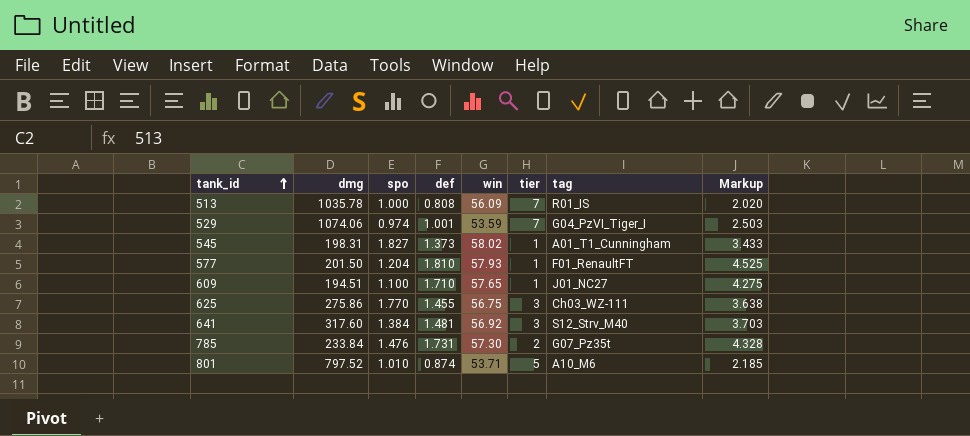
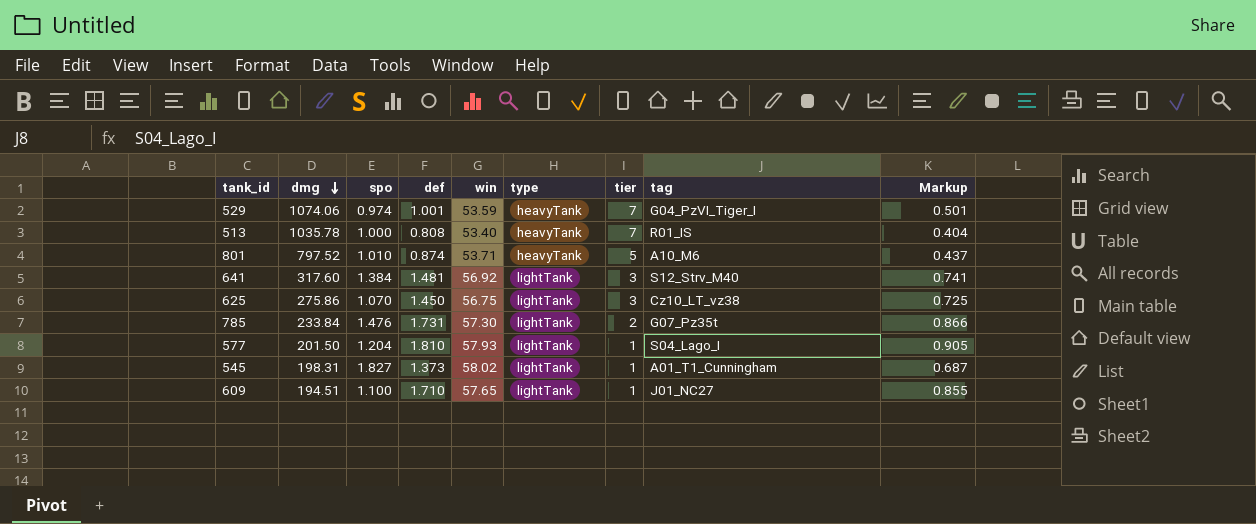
row order: tank_id ascending -> dmg descending
column type | position: none -> 6
column Markup | formula: [def] * 2.5 -> [def] * 0.5
513 | win: 56.09 -> 53.40
625 | spo: 1.770 -> 1.070
625 | def: 1.455 -> 1.450
625 | tag: Ch03_WZ-111 -> Cz10_LT_vz38
577 | tag: F01_RenaultFT -> S04_Lago_I

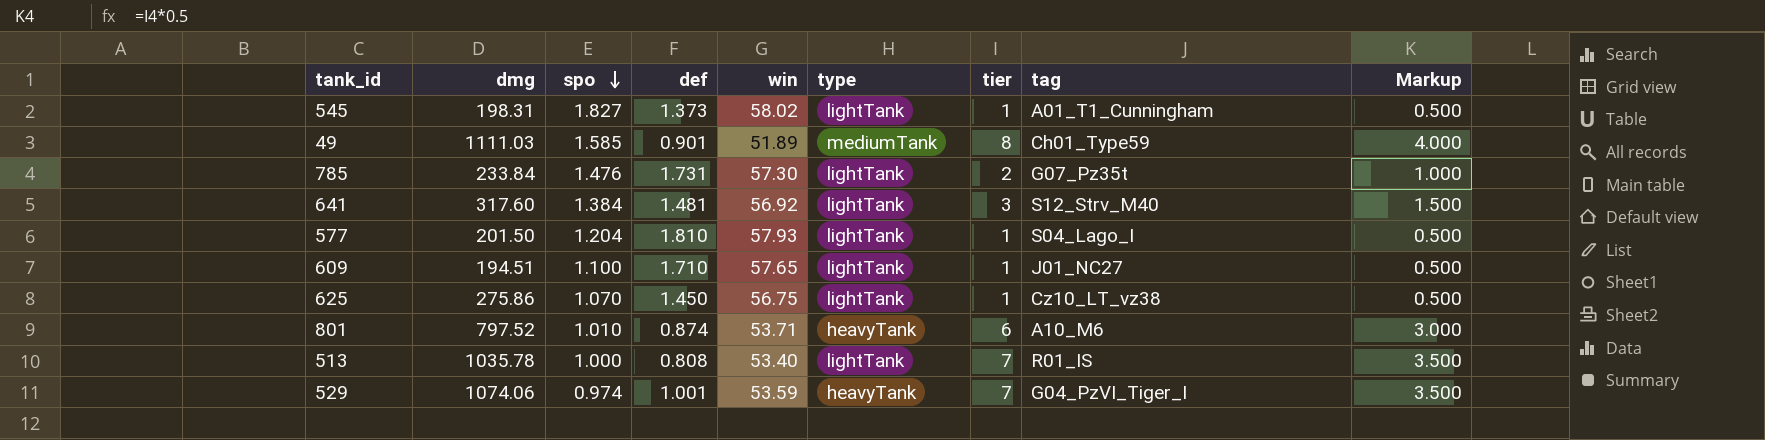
row order: dmg descending -> spo descending
column Markup | formula: [def] * 0.5 -> [tier] * 0.5
row 49: none -> 1111.03 | 1.585 | 0.901 | 51.89 | mediumTank | 8 | Ch01_Type59 | 4.000
625 | tier: 3 -> 1
801 | tier: 5 -> 6
513 | type: heavyTank -> lightTank

